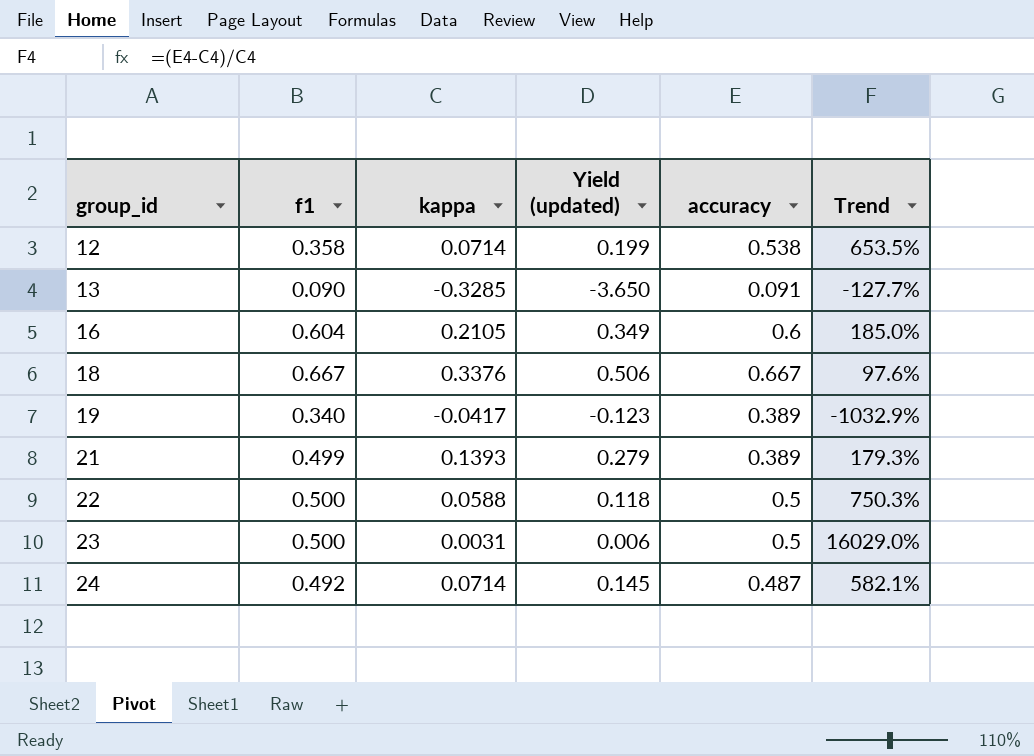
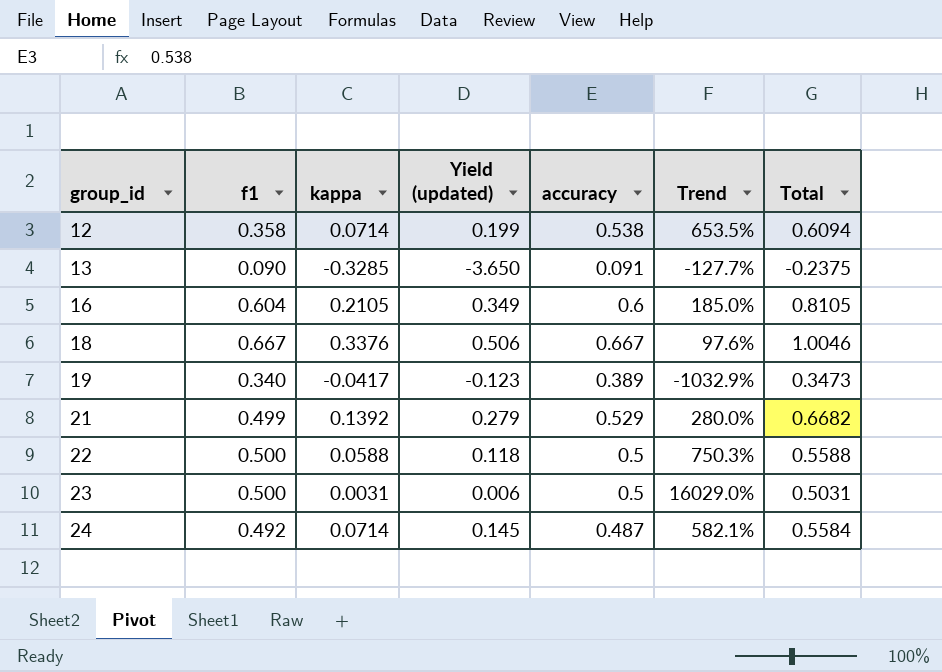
column Total | formula: none -> [kappa] + [accuracy]
21 | kappa: 0.1393 -> 0.1392
21 | accuracy: 0.389 -> 0.529
21 | Trend: 179.3% -> 280.0%

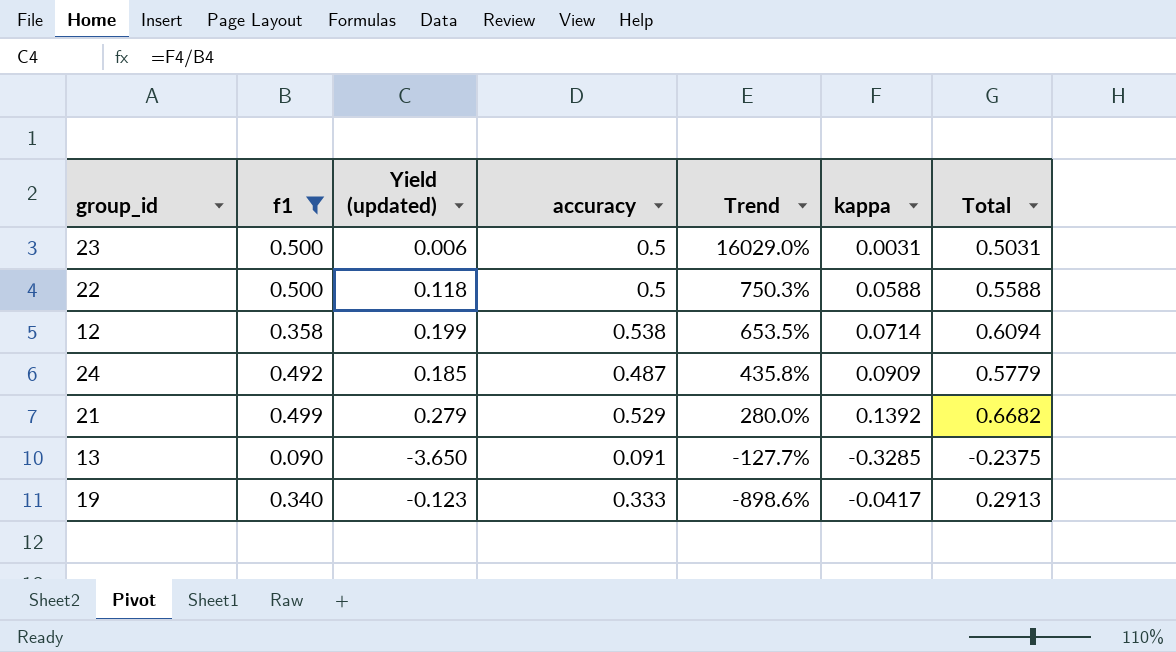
filter: none -> f1 <= 0.500
row order: group_id ascending -> Trend descending
column kappa | position: 3 -> 6
24 | Yield (updated): 0.145 -> 0.185
24 | Trend: 582.1% -> 435.8%
24 | kappa: 0.0714 -> 0.0909
24 | Total: 0.5584 -> 0.5779
19 | accuracy: 0.389 -> 0.333
19 | Trend: -1032.9% -> -898.6%
19 | Total: 0.3473 -> 0.2913

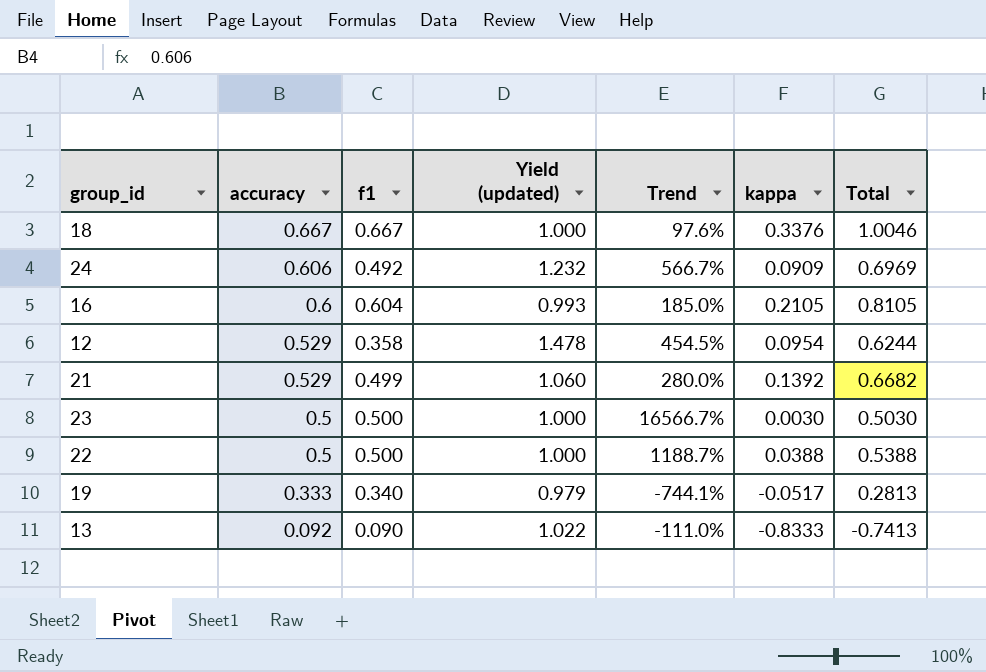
filter: f1 <= 0.500 -> none
row order: Trend descending -> accuracy descending
column accuracy | position: 4 -> 2
column Yield (updated) | formula: [kappa] / [f1] -> [accuracy] / [f1]
24 | accuracy: 0.487 -> 0.606
24 | Trend: 435.8% -> 566.7%
24 | Total: 0.5779 -> 0.6969
12 | accuracy: 0.538 -> 0.529
12 | Trend: 653.5% -> 454.5%
12 | kappa: 0.0714 -> 0.0954
12 | Total: 0.6094 -> 0.6244
23 | Trend: 16029.0% -> 16566.7%
23 | kappa: 0.0031 -> 0.0030
23 | Total: 0.5031 -> 0.5030
22 | Trend: 750.3% -> 1188.7%
22 | kappa: 0.0588 -> 0.0388
22 | Total: 0.5588 -> 0.5388
19 | Trend: -898.6% -> -744.1%
19 | kappa: -0.0417 -> -0.0517
19 | Total: 0.2913 -> 0.2813
13 | accuracy: 0.091 -> 0.092
13 | Trend: -127.7% -> -111.0%
13 | kappa: -0.3285 -> -0.8333
13 | Total: -0.2375 -> -0.7413

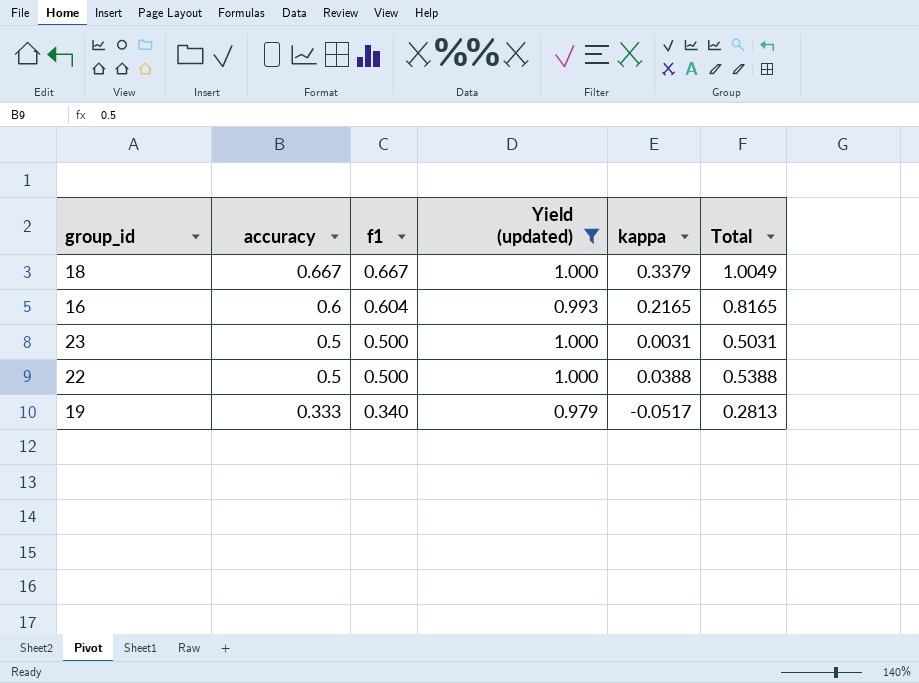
filter: none -> Yield (updated) <= 1.000
column Trend | formula: ([accuracy] - [kappa]) / [kappa] -> none
18 | kappa: 0.3376 -> 0.3379
18 | Total: 1.0046 -> 1.0049
16 | kappa: 0.2105 -> 0.2165
16 | Total: 0.8105 -> 0.8165
23 | kappa: 0.0030 -> 0.0031
23 | Total: 0.5030 -> 0.5031

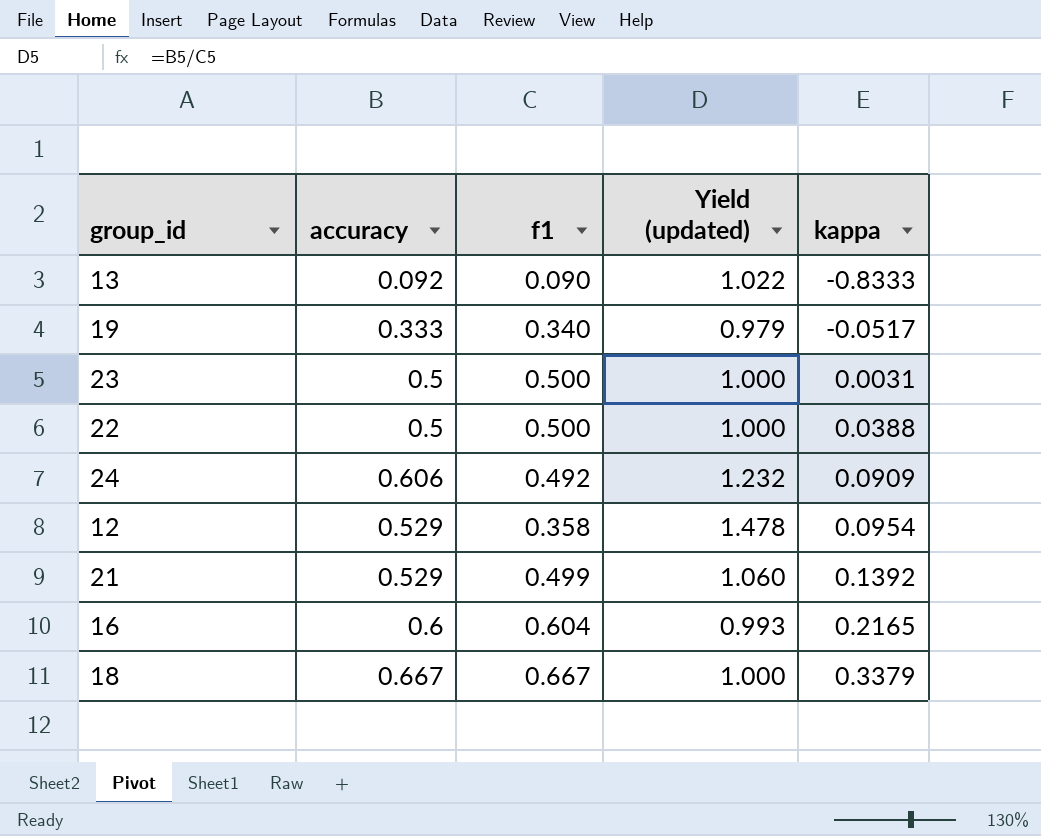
filter: Yield (updated) <= 1.000 -> none
row order: accuracy descending -> kappa ascending
column Total | formula: [accuracy] + [kappa] -> none

